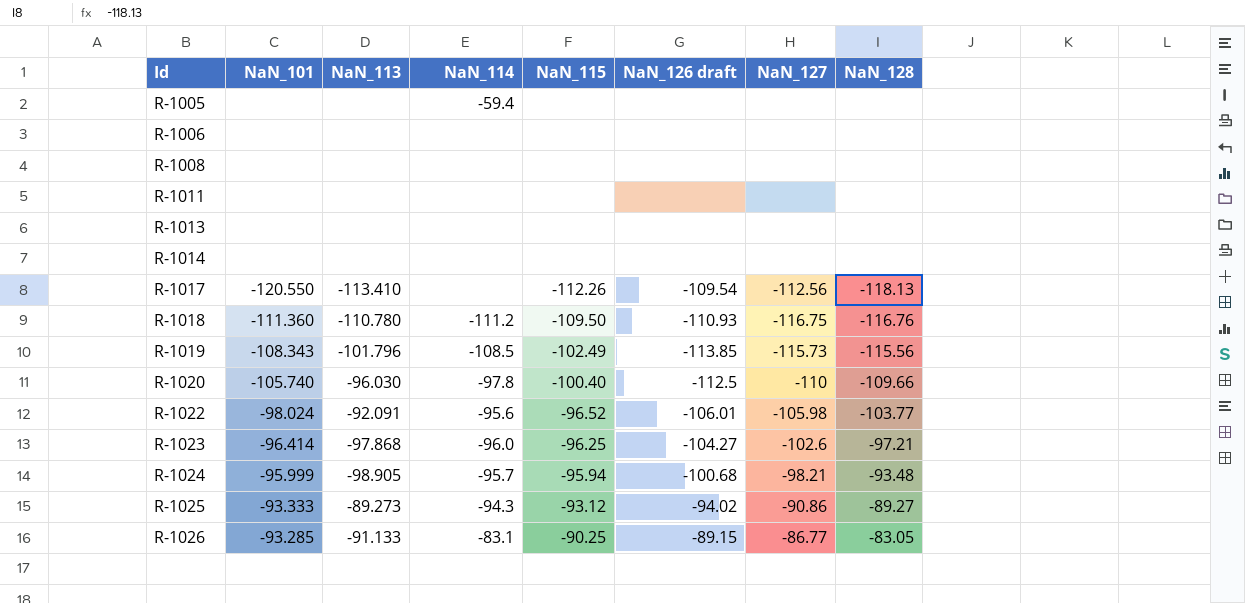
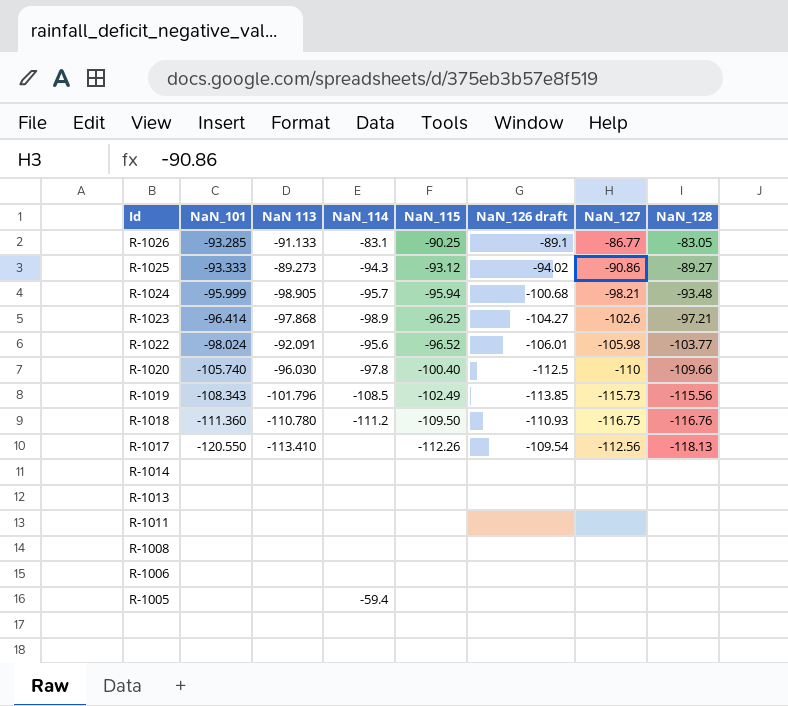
row order: Id ascending -> Id descending
column name: NaN_113 -> NaN 113
R-1026 | NaN_126 draft: -89.15 -> -89.1
R-1023 | NaN_114: -96.0 -> -98.9

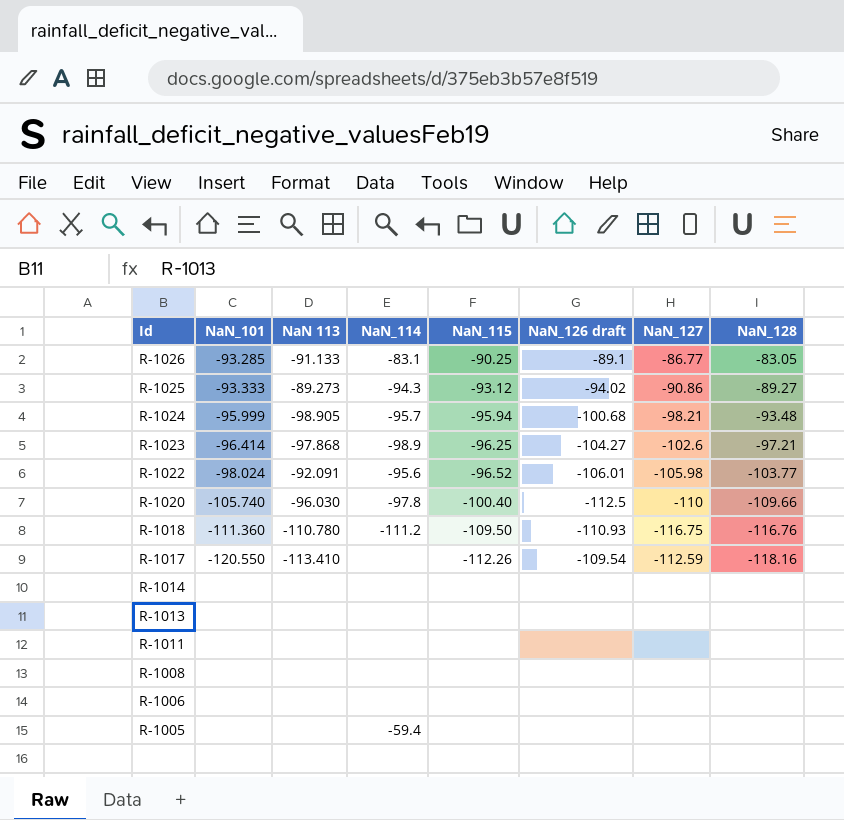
row R-1019: -108.343 | -101.796 | -108.5 | -102.49 | -113.85 | -115.73 | -115.56 -> none
R-1017 | NaN_127: -112.56 -> -112.59
R-1017 | NaN_128: -118.13 -> -118.16

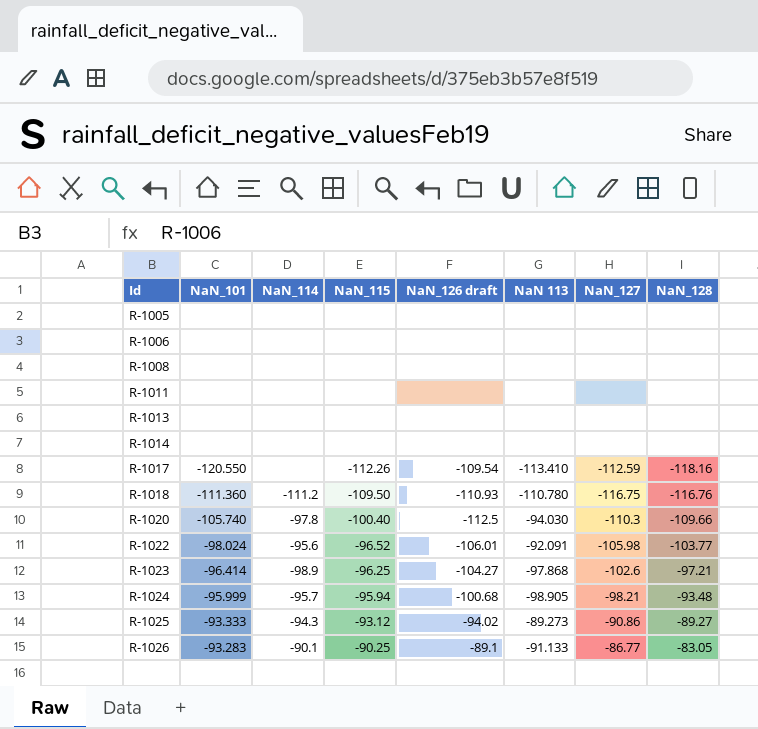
row order: Id descending -> Id ascending
column NaN 113 | position: 3 -> 6
R-1005 | NaN_114: -59.4 -> none
R-1020 | NaN 113: -96.030 -> -94.030
R-1020 | NaN_127: -110 -> -110.3
R-1026 | NaN_101: -93.285 -> -93.283
R-1026 | NaN_114: -83.1 -> -90.1

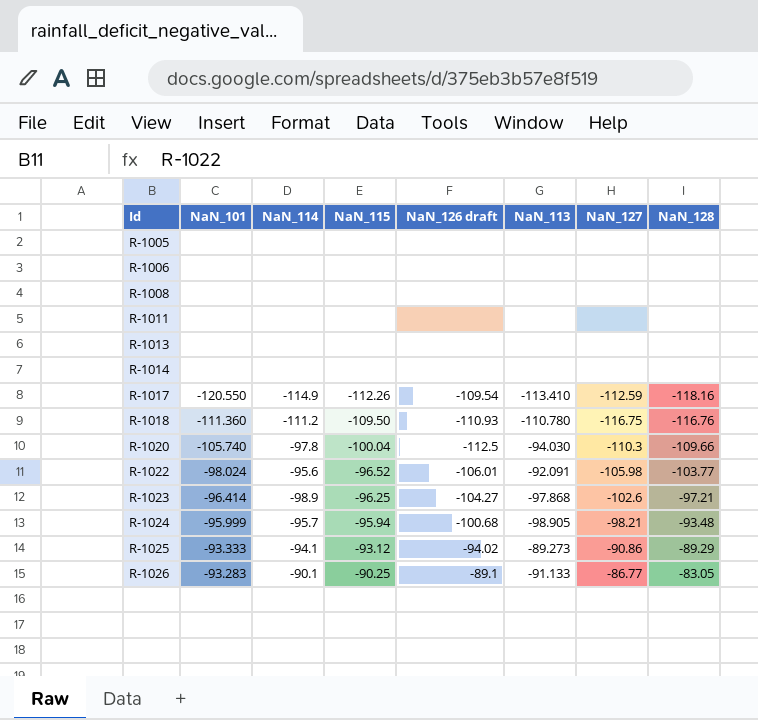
column name: NaN 113 -> NaN_113
R-1017 | NaN_114: none -> -114.9
R-1020 | NaN_115: -100.40 -> -100.04
R-1025 | NaN_114: -94.3 -> -94.1
R-1025 | NaN_128: -89.27 -> -89.29

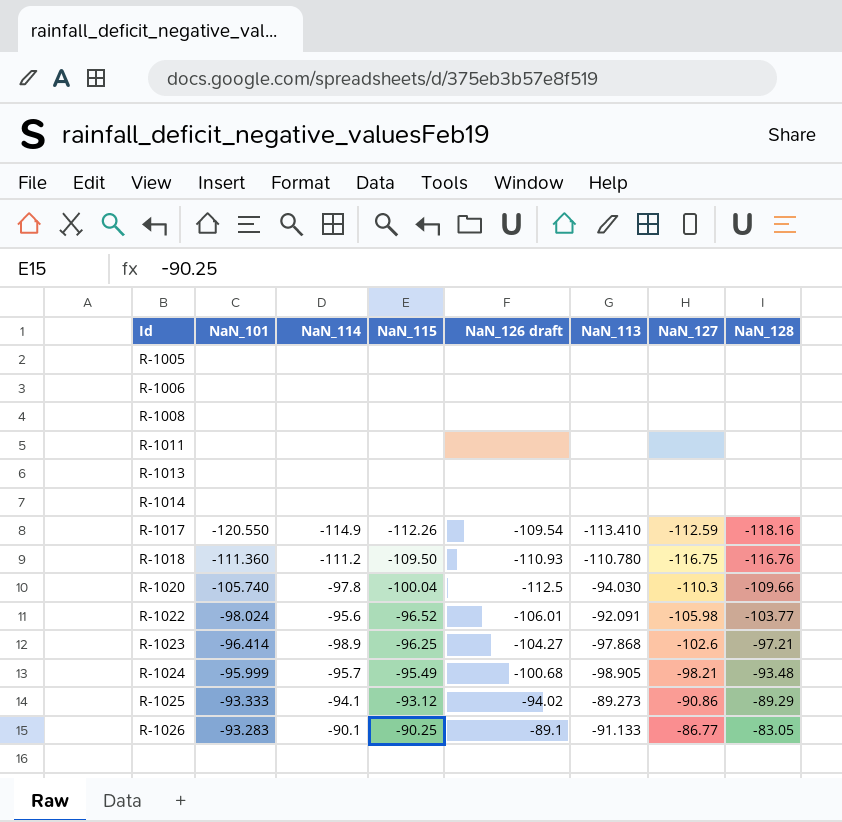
R-1024 | NaN_115: -95.94 -> -95.49

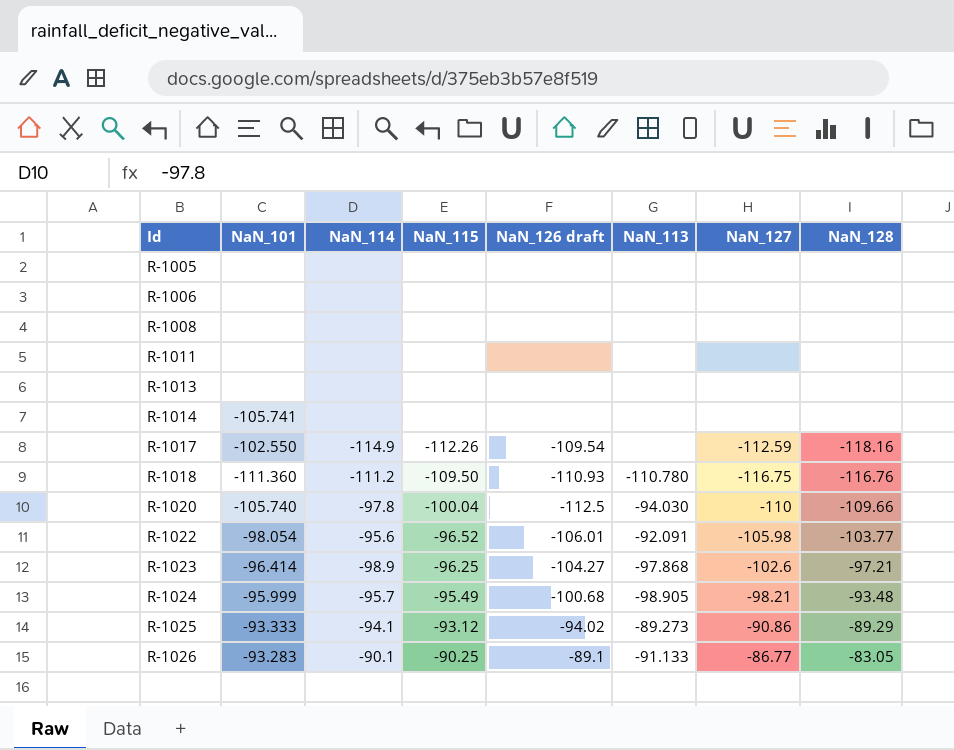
R-1014 | NaN_101: none -> -105.741
R-1017 | NaN_101: -120.550 -> -102.550
R-1017 | NaN_113: -113.410 -> none
R-1020 | NaN_127: -110.3 -> -110
R-1022 | NaN_101: -98.024 -> -98.054

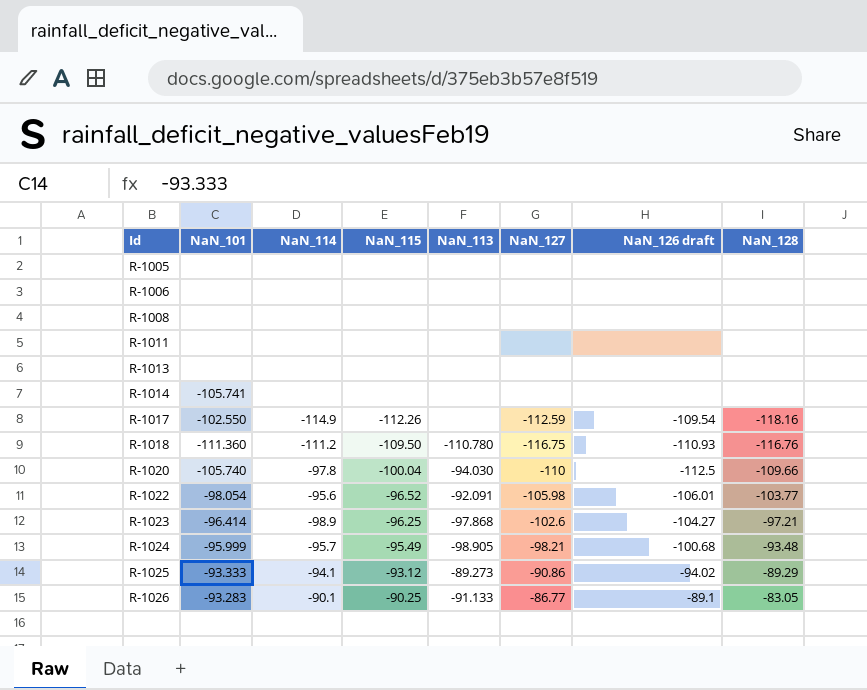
column NaN_126 draft | position: 5 -> 7

